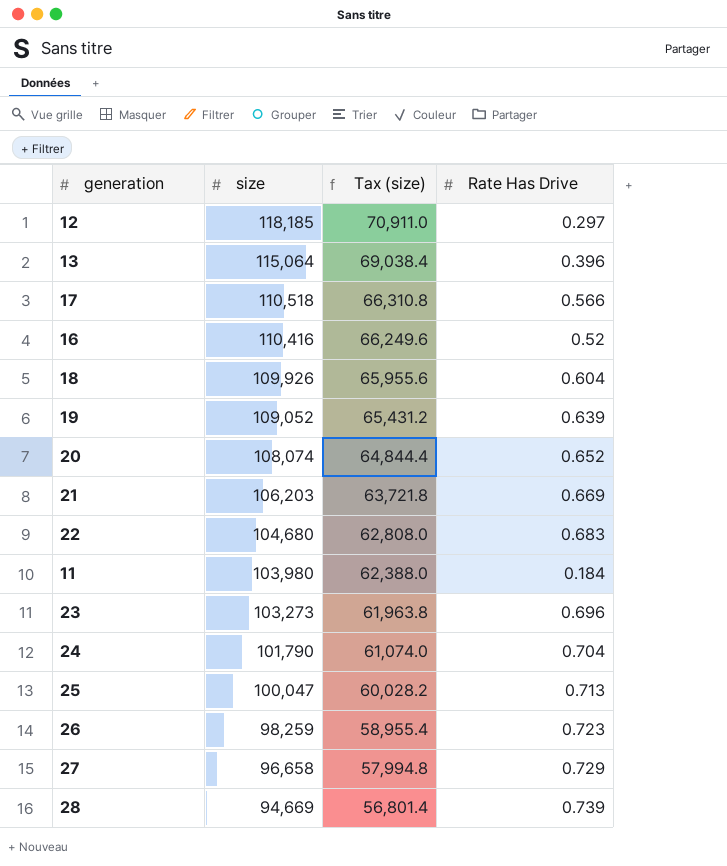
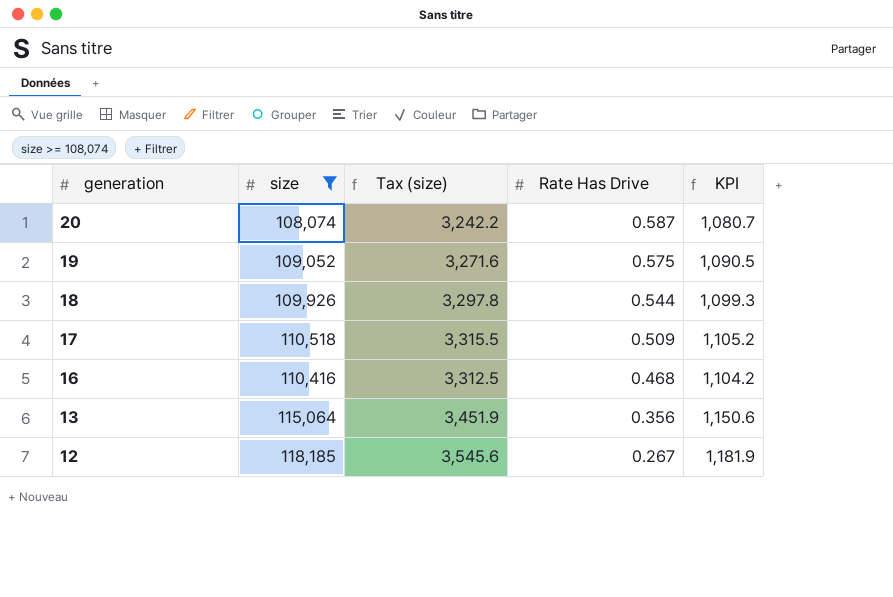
filter: none -> size >= 108,074
row order: size descending -> generation descending
column Tax (size) | formula: [size] * 0.6 -> [size] * 0.03
column KPI | formula: none -> [size] * 0.01
20 | Rate Has Drive: 0.652 -> 0.587
19 | Rate Has Drive: 0.639 -> 0.575
18 | Rate Has Drive: 0.604 -> 0.544
17 | Rate Has Drive: 0.566 -> 0.509
16 | Rate Has Drive: 0.52 -> 0.468
13 | Rate Has Drive: 0.396 -> 0.356
12 | Rate Has Drive: 0.297 -> 0.267

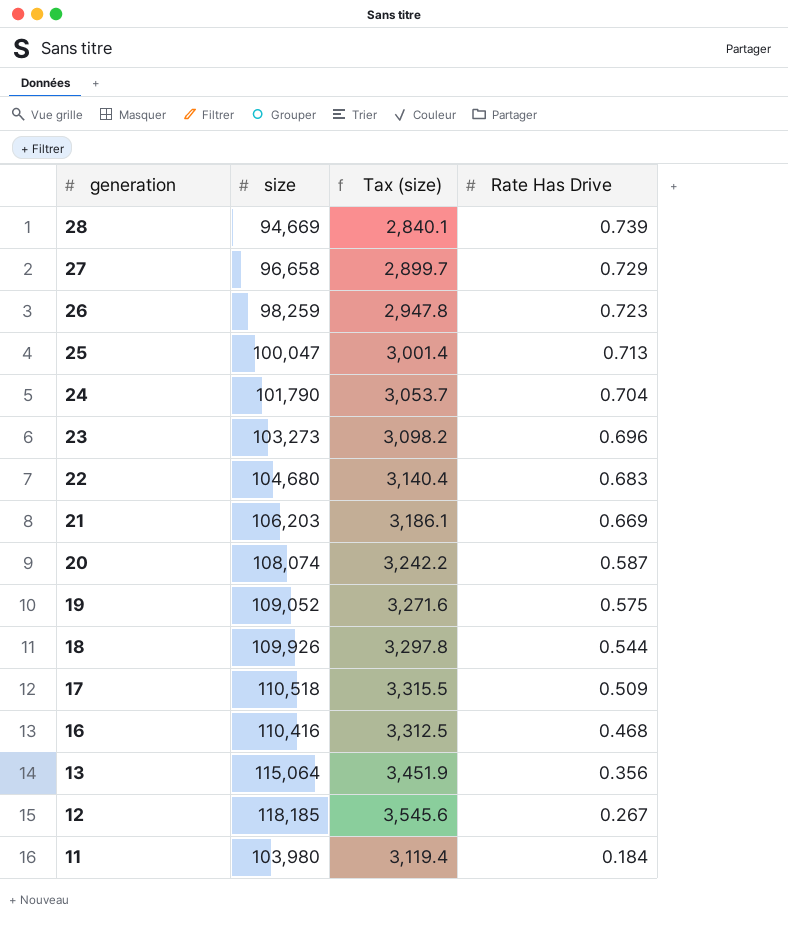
filter: size >= 108,074 -> none
column KPI | formula: [size] * 0.01 -> none

